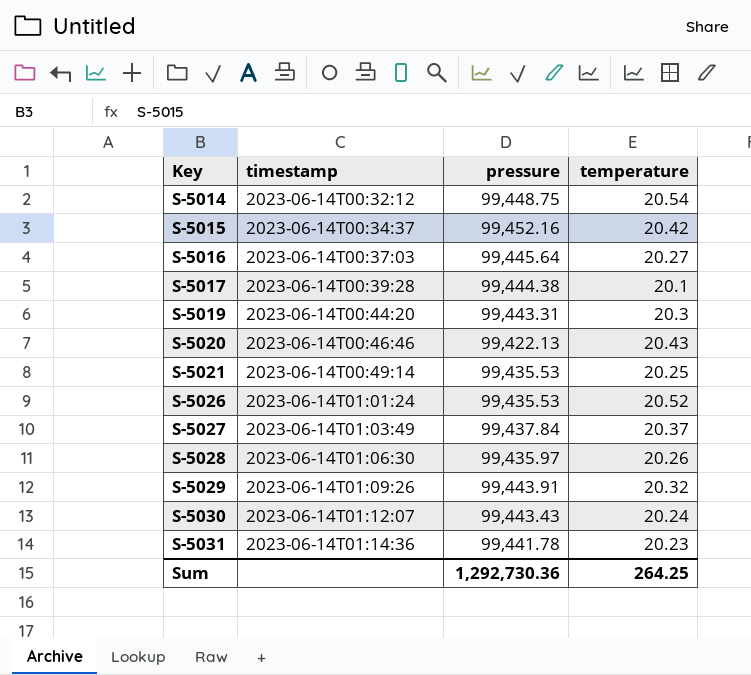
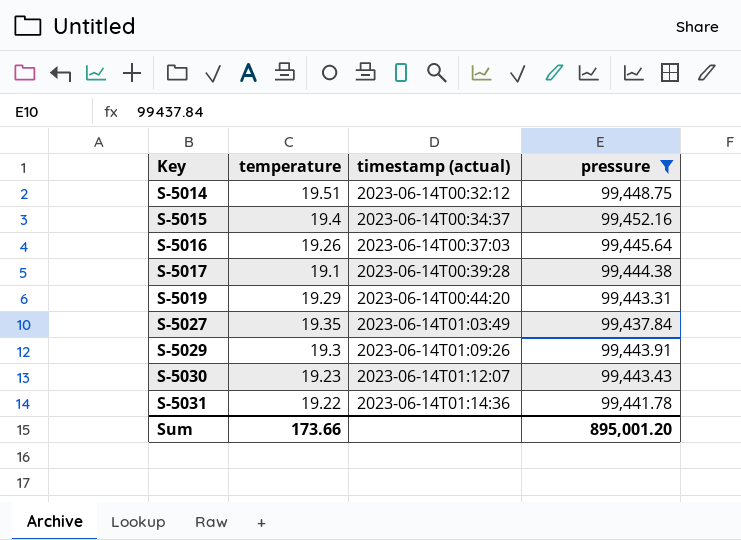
filter: none -> pressure >= 99,437.84
column temperature | position: 4 -> 2
column name: timestamp -> timestamp (actual)
S-5014 | temperature: 20.54 -> 19.51
S-5015 | temperature: 20.42 -> 19.4
S-5016 | temperature: 20.27 -> 19.26
S-5017 | temperature: 20.1 -> 19.1
S-5019 | temperature: 20.3 -> 19.29
S-5027 | temperature: 20.37 -> 19.35
S-5029 | temperature: 20.32 -> 19.3
S-5030 | temperature: 20.24 -> 19.23
S-5031 | temperature: 20.23 -> 19.22
Sum | temperature: 264.25 -> 173.66
Sum | pressure: 1,292,730.36 -> 895,001.20

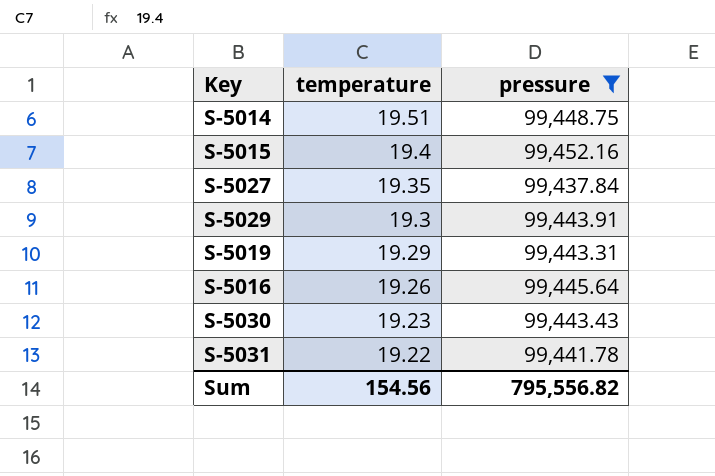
row order: Key ascending -> temperature descending
column timestamp (actual) | position: 3 -> none
row S-5017: 19.1 | 2023-06-14T00:39:28 | 99,444.38 -> none
Sum | temperature: 173.66 -> 154.56
Sum | pressure: 895,001.20 -> 795,556.82

